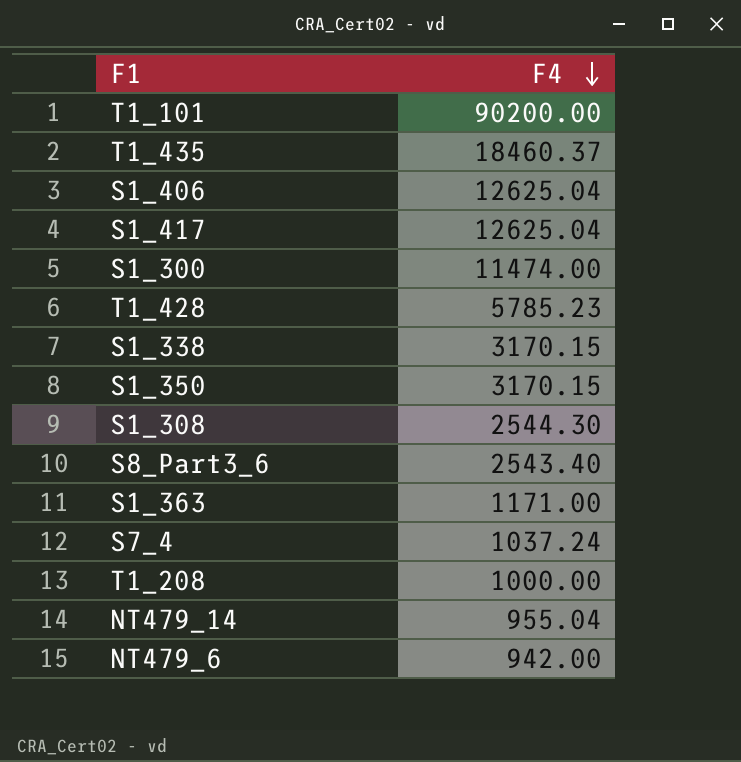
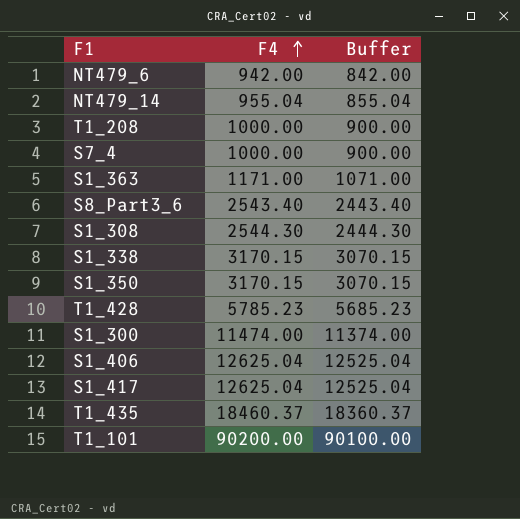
row order: F4 descending -> F4 ascending
column Buffer | formula: none -> [F4] - 100
S7_4 | F4: 1037.24 -> 1000.00

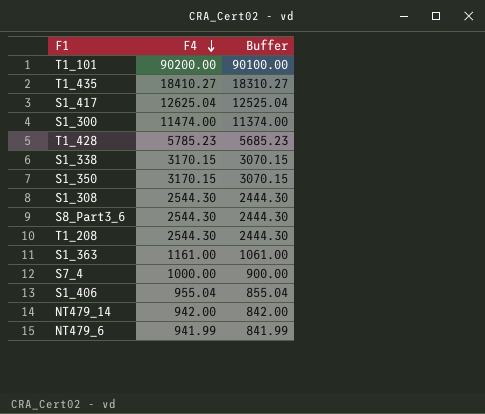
row order: F4 ascending -> F4 descending
T1_435 | F4: 18460.37 -> 18410.27
T1_435 | Buffer: 18360.37 -> 18310.27
S8_Part3_6 | F4: 2543.40 -> 2544.30
S8_Part3_6 | Buffer: 2443.40 -> 2444.30
T1_208 | F4: 1000.00 -> 2544.30
T1_208 | Buffer: 900.00 -> 2444.30
S1_363 | F4: 1171.00 -> 1161.00
S1_363 | Buffer: 1071.00 -> 1061.00
S1_406 | F4: 12625.04 -> 955.04
S1_406 | Buffer: 12525.04 -> 855.04
NT479_14 | F4: 955.04 -> 942.00
NT479_14 | Buffer: 855.04 -> 842.00
NT479_6 | F4: 942.00 -> 941.99
NT479_6 | Buffer: 842.00 -> 841.99

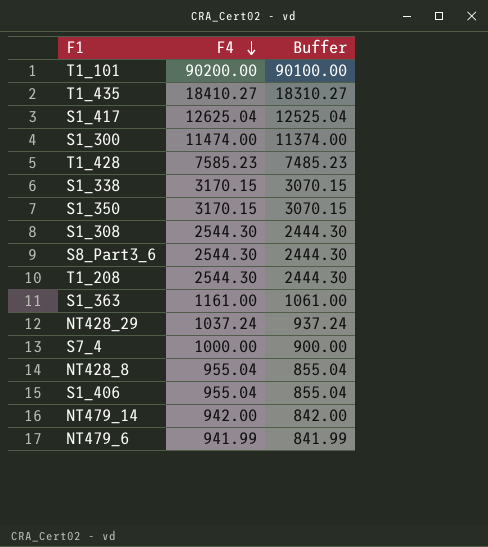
T1_428 | F4: 5785.23 -> 7585.23
T1_428 | Buffer: 5685.23 -> 7485.23
row NT428_29: none -> 1037.24 | 937.24
row NT428_8: none -> 955.04 | 855.04

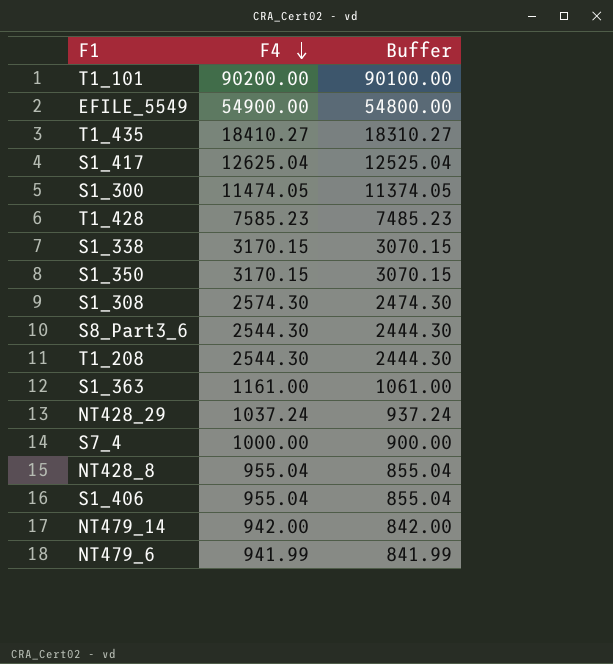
row EFILE_5549: none -> 54900.00 | 54800.00
S1_300 | F4: 11474.00 -> 11474.05
S1_300 | Buffer: 11374.00 -> 11374.05
S1_308 | F4: 2544.30 -> 2574.30
S1_308 | Buffer: 2444.30 -> 2474.30

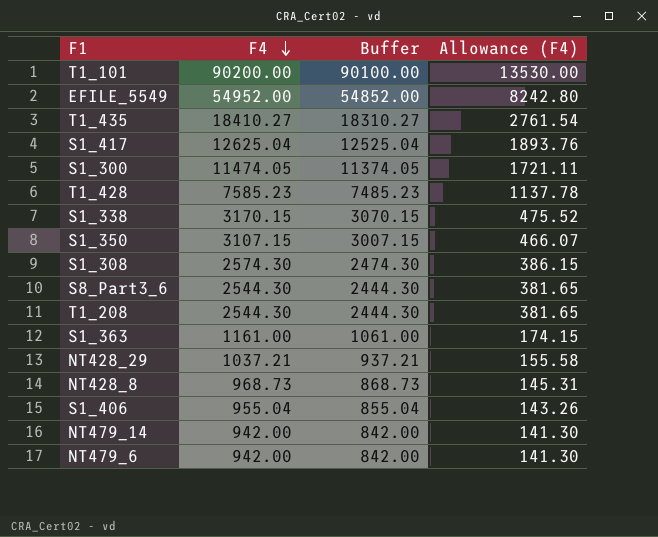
column Allowance (F4) | formula: none -> [F4] * 0.15
row S7_4: 1000.00 | 900.00 -> none
EFILE_5549 | F4: 54900.00 -> 54952.00
EFILE_5549 | Buffer: 54800.00 -> 54852.00
S1_350 | F4: 3170.15 -> 3107.15
S1_350 | Buffer: 3070.15 -> 3007.15
NT428_29 | F4: 1037.24 -> 1037.21
NT428_29 | Buffer: 937.24 -> 937.21
NT428_8 | F4: 955.04 -> 968.73
NT428_8 | Buffer: 855.04 -> 868.73
NT479_6 | F4: 941.99 -> 942.00
NT479_6 | Buffer: 841.99 -> 842.00

